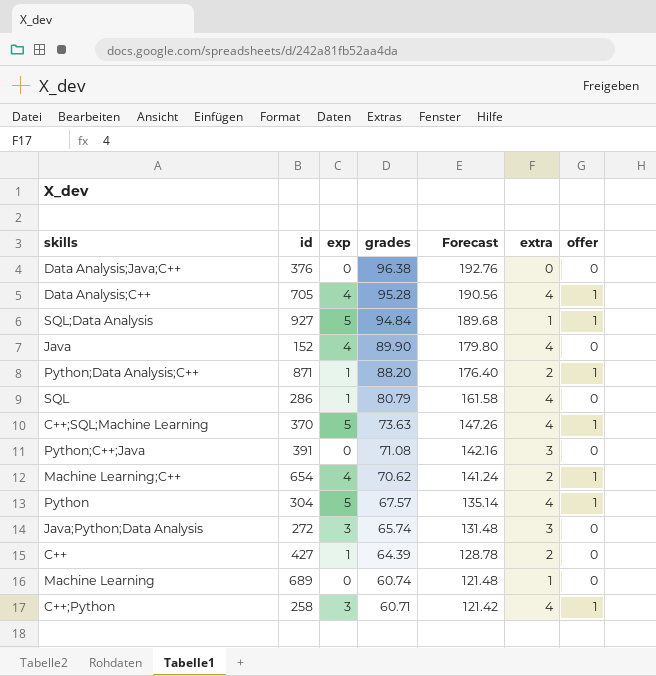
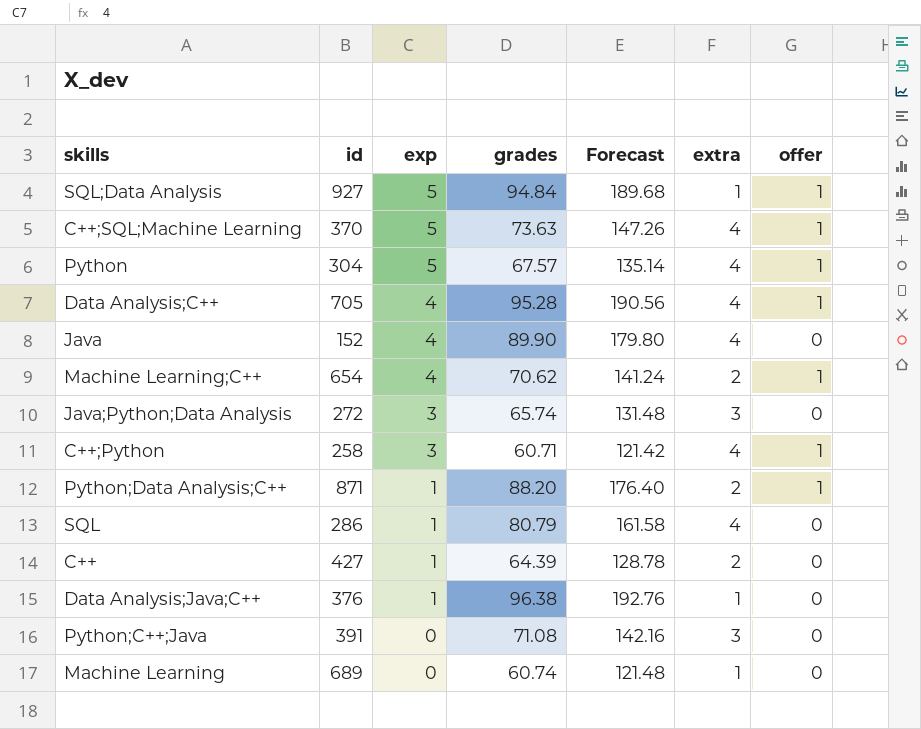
row order: grades descending -> exp descending
Data Analysis;Java;C++ | exp: 0 -> 1
Data Analysis;Java;C++ | extra: 0 -> 1

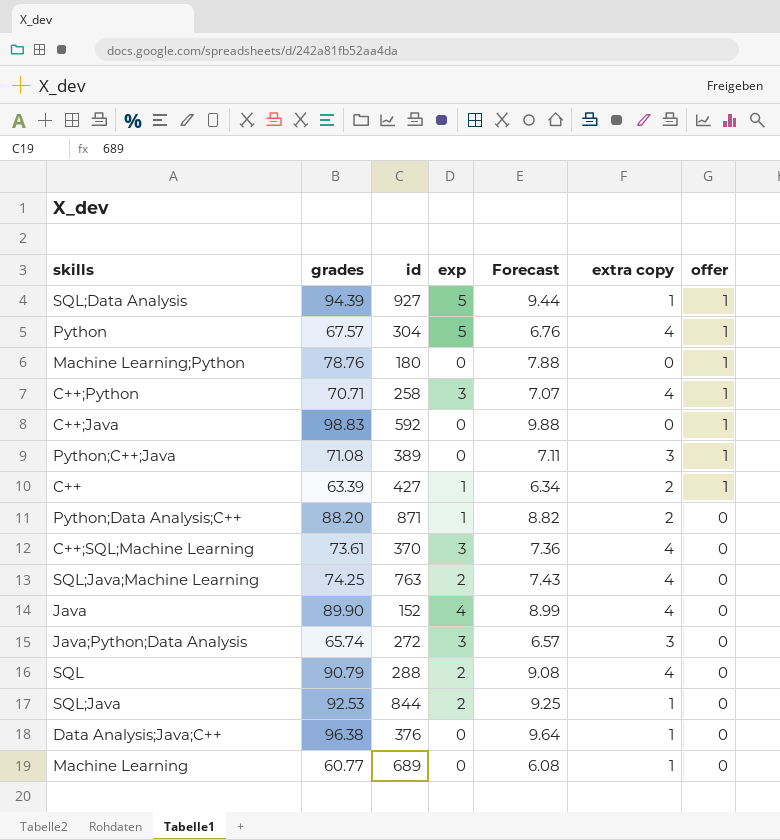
row order: exp descending -> offer descending
column grades | position: 4 -> 2
column Forecast | formula: [grades] * 2 -> [grades] * 0.1
column name: extra -> extra copy
row Data Analysis;C++: 705 | 4 | 95.28 | 190.56 | 4 | 1 -> none
row Machine Learning;C++: 654 | 4 | 70.62 | 141.24 | 2 | 1 -> none
SQL;Data Analysis | grades: 94.84 -> 94.39
row Machine Learning;Python: none -> 78.76 | 180 | 0 | 7.88 | 0 | 1
C++;Python | grades: 60.71 -> 70.71
row C++;Java: none -> 98.83 | 592 | 0 | 9.88 | 0 | 1
Python;C++;Java | id: 391 -> 389
Python;C++;Java | offer: 0 -> 1
C++ | grades: 64.39 -> 63.39
C++ | offer: 0 -> 1
Python;Data Analysis;C++ | offer: 1 -> 0
C++;SQL;Machine Learning | grades: 73.63 -> 73.61
C++;SQL;Machine Learning | exp: 5 -> 3
C++;SQL;Machine Learning | offer: 1 -> 0
row SQL;Java;Machine Learning: none -> 74.25 | 763 | 2 | 7.43 | 4 | 0
SQL | grades: 80.79 -> 90.79
SQL | id: 286 -> 288
SQL | exp: 1 -> 2
row SQL;Java: none -> 92.53 | 844 | 2 | 9.25 | 1 | 0
Data Analysis;Java;C++ | exp: 1 -> 0
Machine Learning | grades: 60.74 -> 60.77

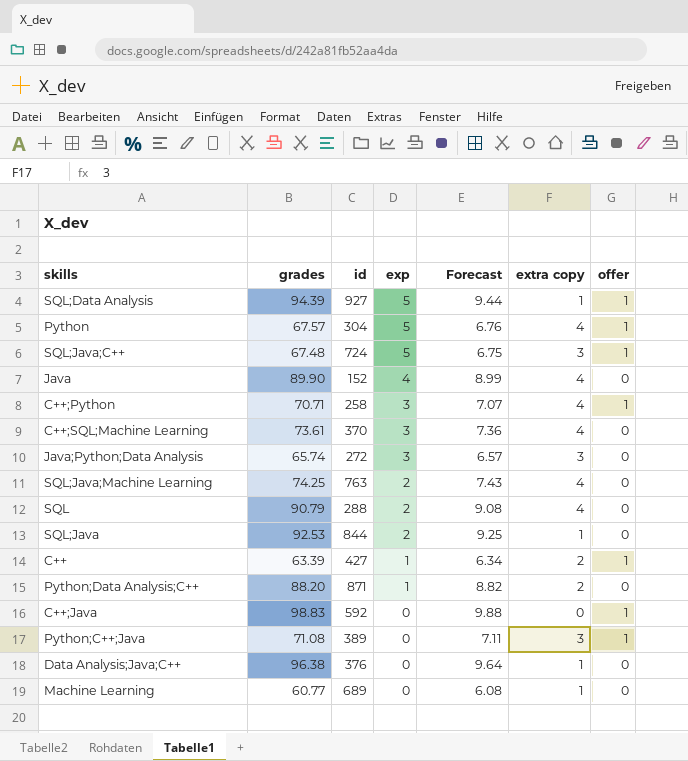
row order: offer descending -> exp descending
row Machine Learning;Python: 78.76 | 180 | 0 | 7.88 | 0 | 1 -> none
row SQL;Java;C++: none -> 67.48 | 724 | 5 | 6.75 | 3 | 1

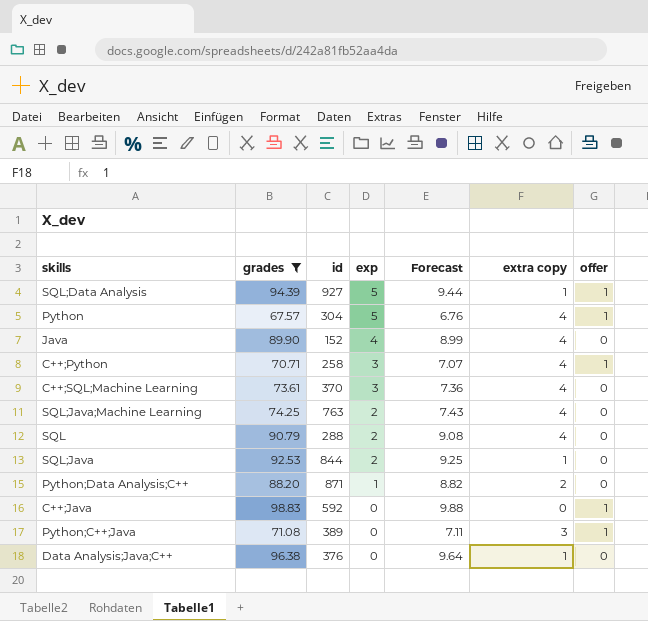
filter: none -> grades >= 67.57

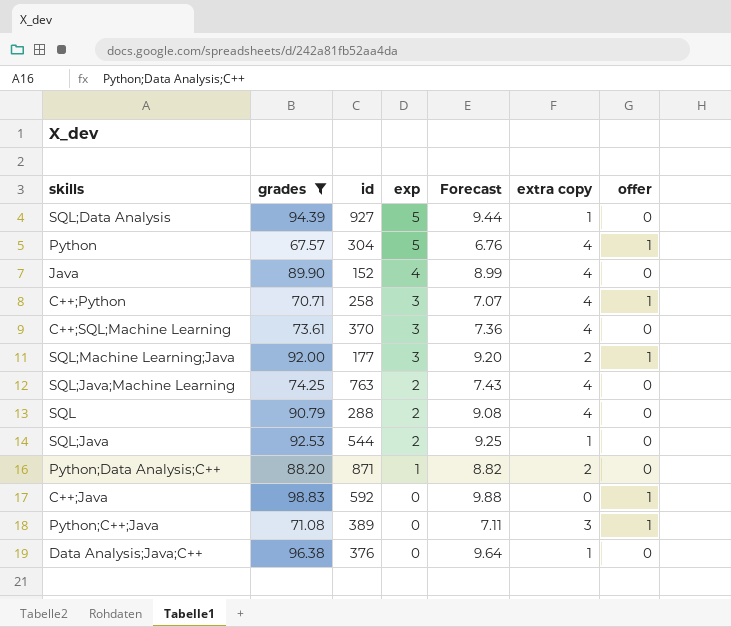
SQL;Data Analysis | offer: 1 -> 0
row SQL;Machine Learning;Java: none -> 92.00 | 177 | 3 | 9.20 | 2 | 1
SQL;Java | id: 844 -> 544

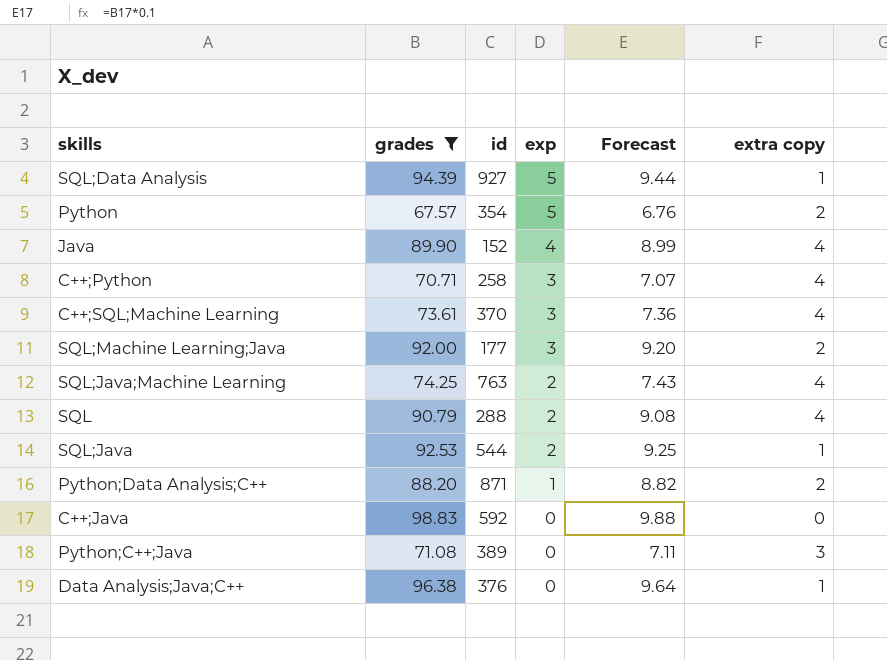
column offer | position: 7 -> none
Python | id: 304 -> 354
Python | extra copy: 4 -> 2

